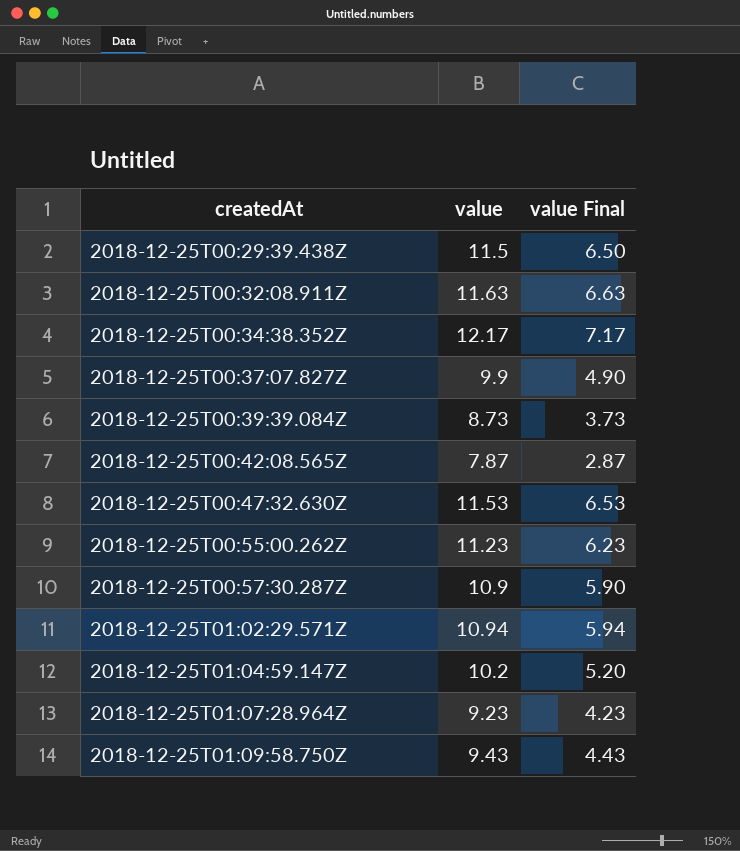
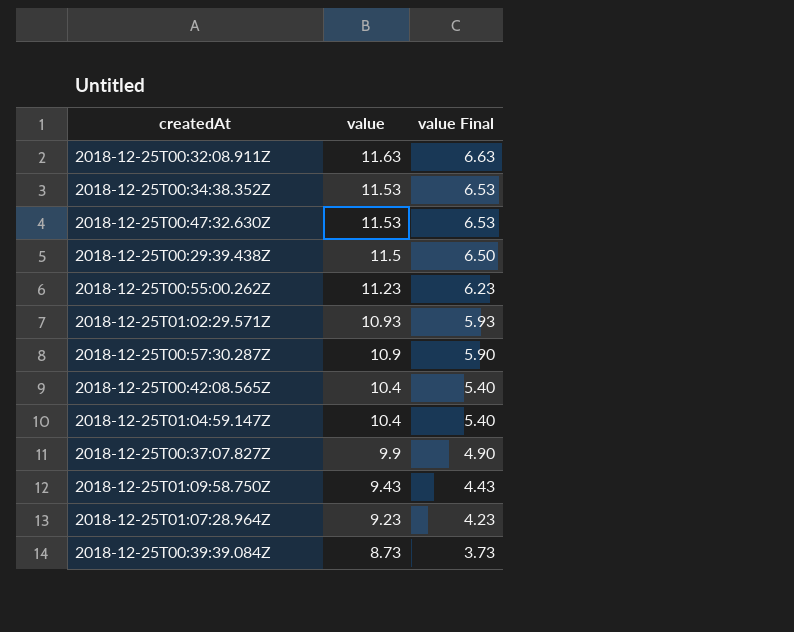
row order: createdAt ascending -> value descending
2018-12-25T00:34:38.352Z | value: 12.17 -> 11.53
2018-12-25T00:34:38.352Z | value Final: 7.17 -> 6.53
2018-12-25T01:02:29.571Z | value: 10.94 -> 10.93
2018-12-25T01:02:29.571Z | value Final: 5.94 -> 5.93
2018-12-25T00:42:08.565Z | value: 7.87 -> 10.4
2018-12-25T00:42:08.565Z | value Final: 2.87 -> 5.40
2018-12-25T01:04:59.147Z | value: 10.2 -> 10.4
2018-12-25T01:04:59.147Z | value Final: 5.20 -> 5.40

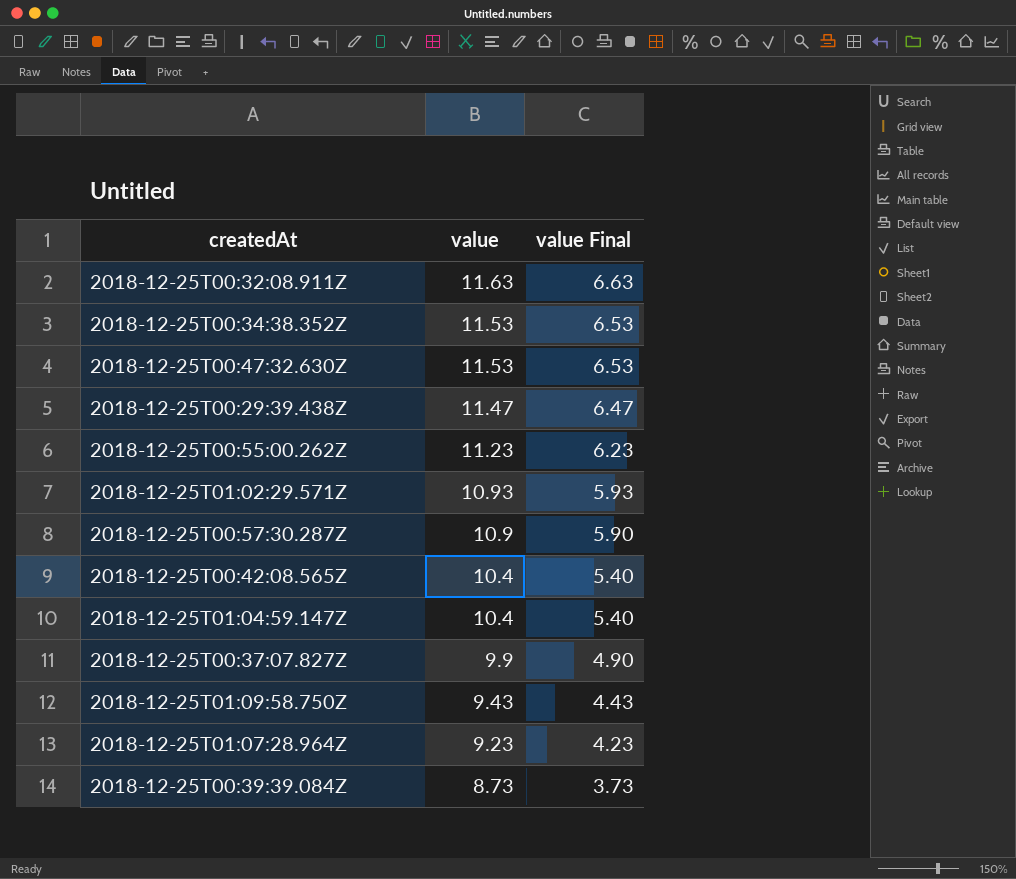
2018-12-25T00:29:39.438Z | value: 11.5 -> 11.47
2018-12-25T00:29:39.438Z | value Final: 6.50 -> 6.47

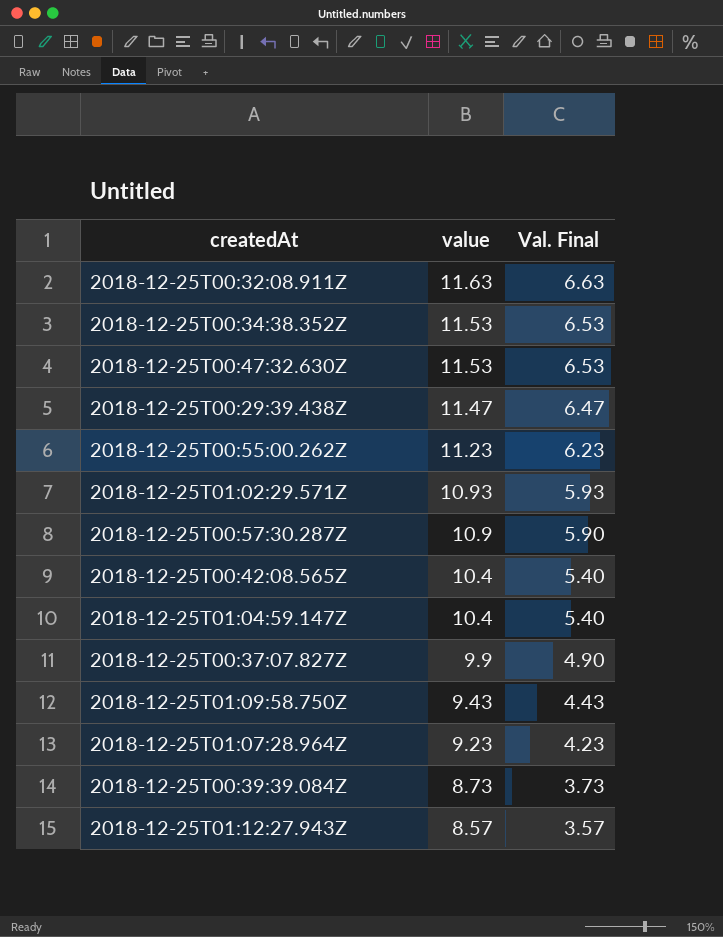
column name: value Final -> Val. Final
row 2018-12-25T01:12:27.943Z: none -> 8.57 | 3.57

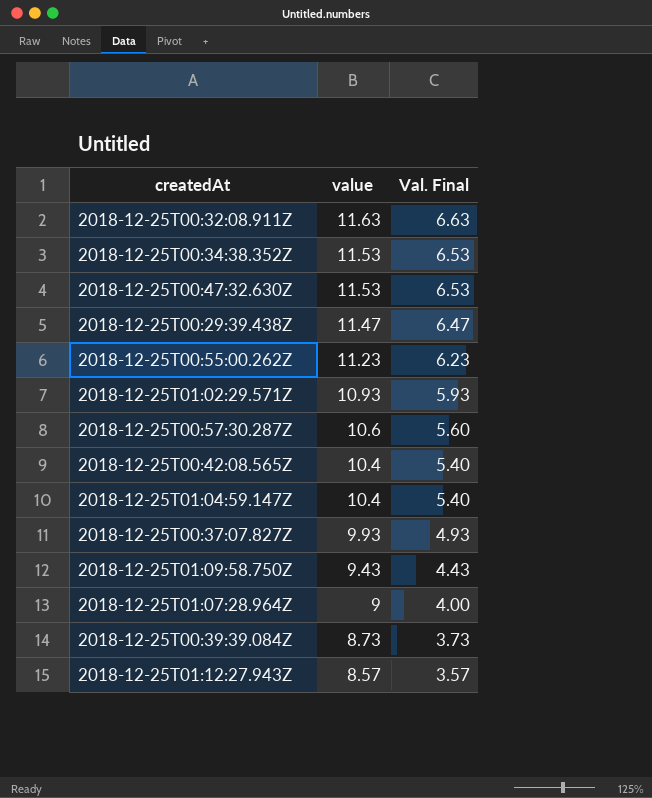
2018-12-25T00:57:30.287Z | value: 10.9 -> 10.6
2018-12-25T00:57:30.287Z | Val. Final: 5.90 -> 5.60
2018-12-25T00:37:07.827Z | value: 9.9 -> 9.93
2018-12-25T00:37:07.827Z | Val. Final: 4.90 -> 4.93
2018-12-25T01:07:28.964Z | value: 9.23 -> 9
2018-12-25T01:07:28.964Z | Val. Final: 4.23 -> 4.00

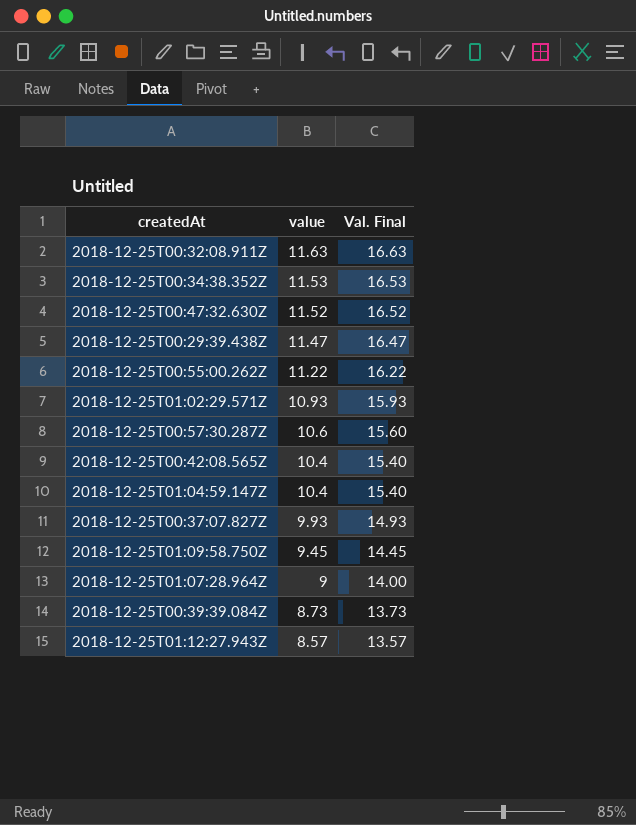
column Val. Final | formula: [value] - 5 -> [value] + 5
2018-12-25T00:47:32.630Z | value: 11.53 -> 11.52
2018-12-25T00:55:00.262Z | value: 11.23 -> 11.22
2018-12-25T01:09:58.750Z | value: 9.43 -> 9.45

